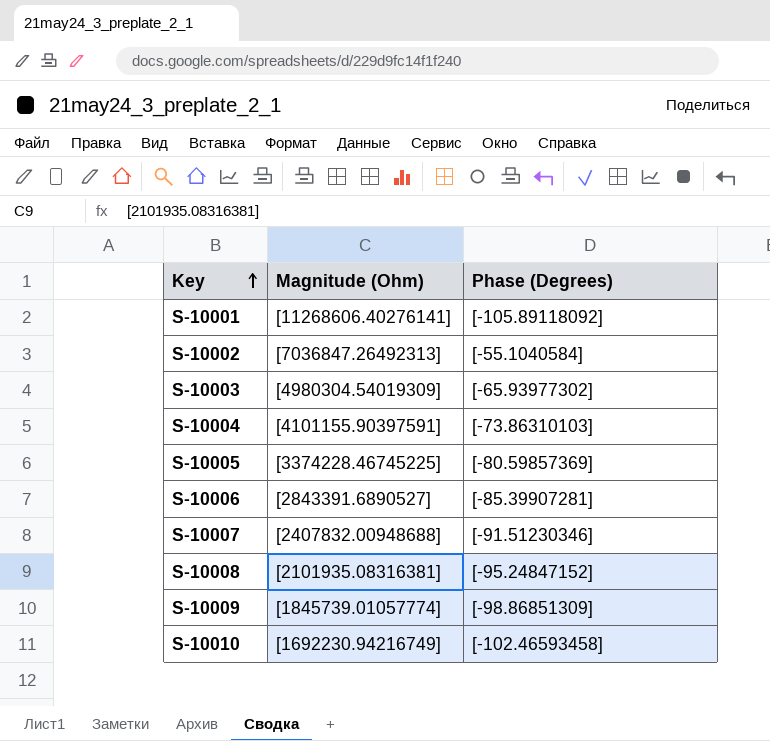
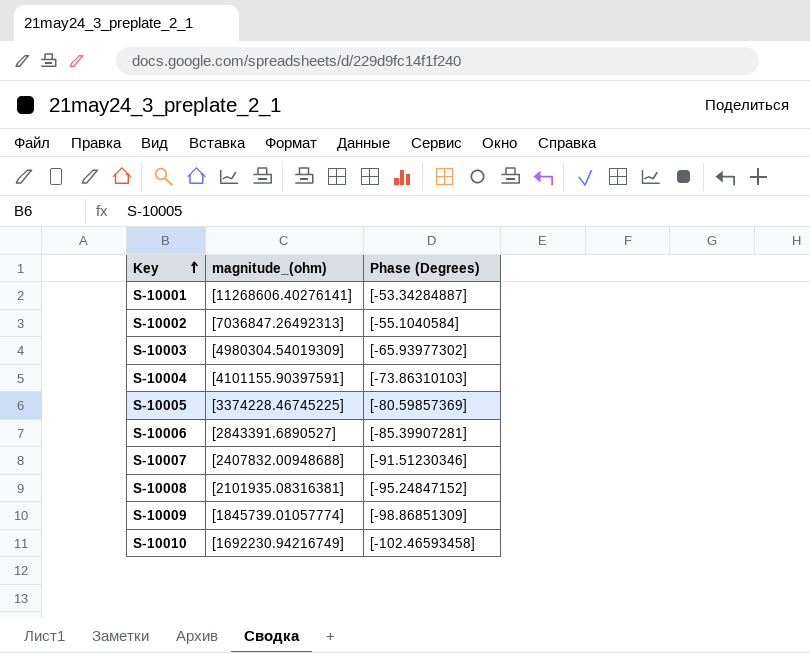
column name: Magnitude (Ohm) -> magnitude_(ohm)
S-10001 | Phase (Degrees): [-105.89118092] -> [-53.34284887]

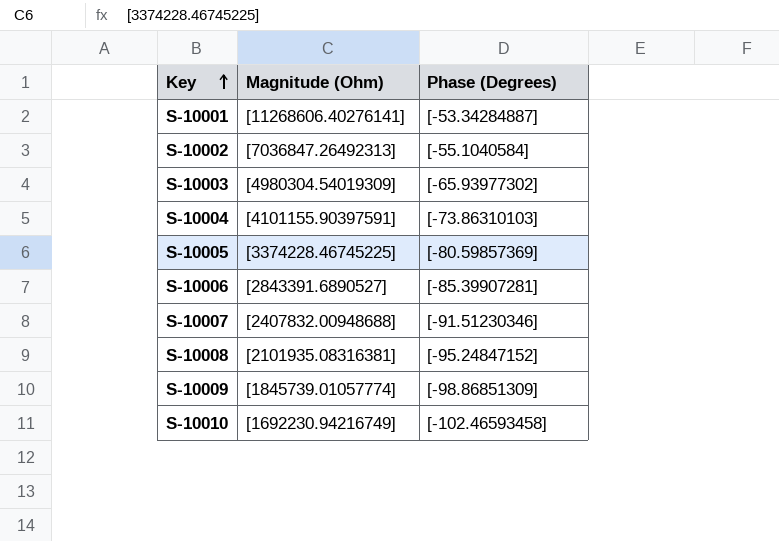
column name: magnitude_(ohm) -> Magnitude (Ohm)

